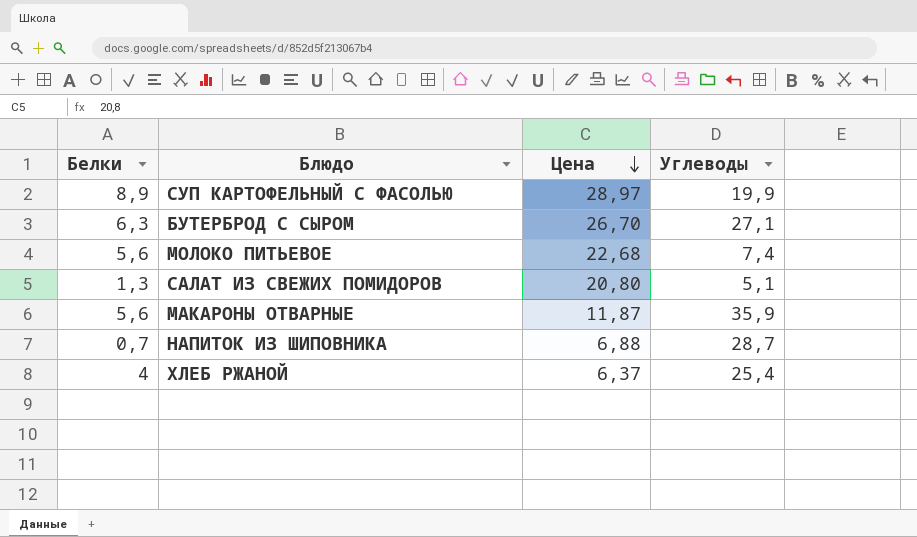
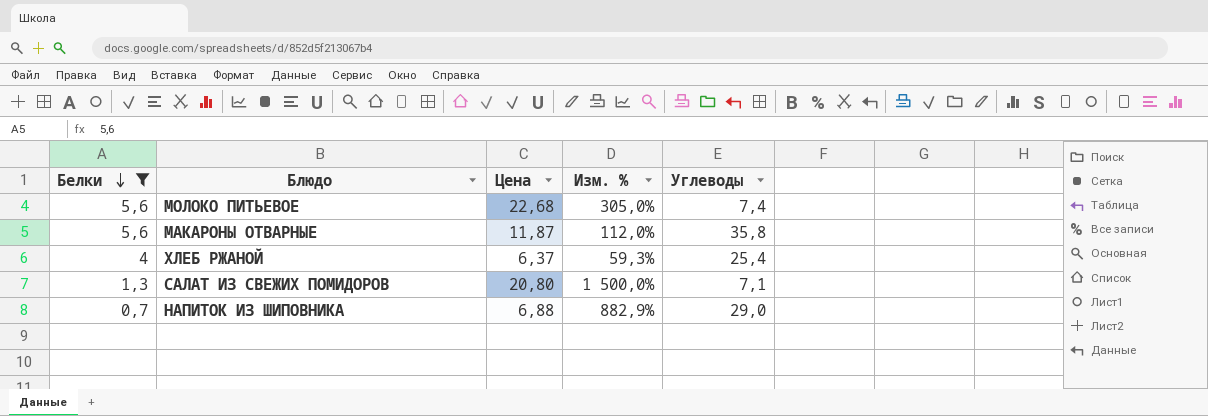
filter: none -> Белки <= 5,6
row order: Цена descending -> Белки descending
column Изм. % | formula: none -> ([Цена] - [Белки]) / [Белки]
МАКАРОНЫ ОТВАРНЫЕ | Углеводы: 35,9 -> 35,8
САЛАТ ИЗ СВЕЖИХ ПОМИДОРОВ | Углеводы: 5,1 -> 7,1
НАПИТОК ИЗ ШИПОВНИКА | Углеводы: 28,7 -> 29,0

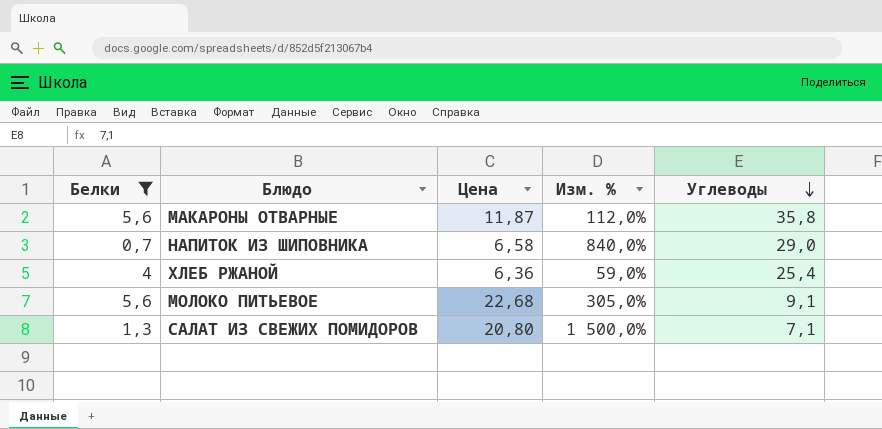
row order: Белки descending -> Углеводы descending
НАПИТОК ИЗ ШИПОВНИКА | Цена: 6,88 -> 6,58
НАПИТОК ИЗ ШИПОВНИКА | Изм. %: 882,9% -> 840,0%
ХЛЕБ РЖАНОЙ | Цена: 6,37 -> 6,36
ХЛЕБ РЖАНОЙ | Изм. %: 59,3% -> 59,0%
МОЛОКО ПИТЬЕВОЕ | Углеводы: 7,4 -> 9,1

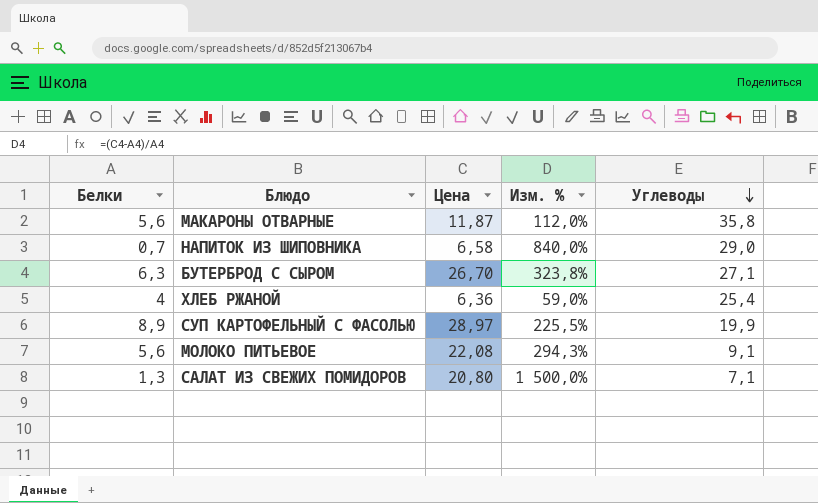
filter: Белки <= 5,6 -> none
МОЛОКО ПИТЬЕВОЕ | Цена: 22,68 -> 22,08
МОЛОКО ПИТЬЕВОЕ | Изм. %: 305,0% -> 294,3%

